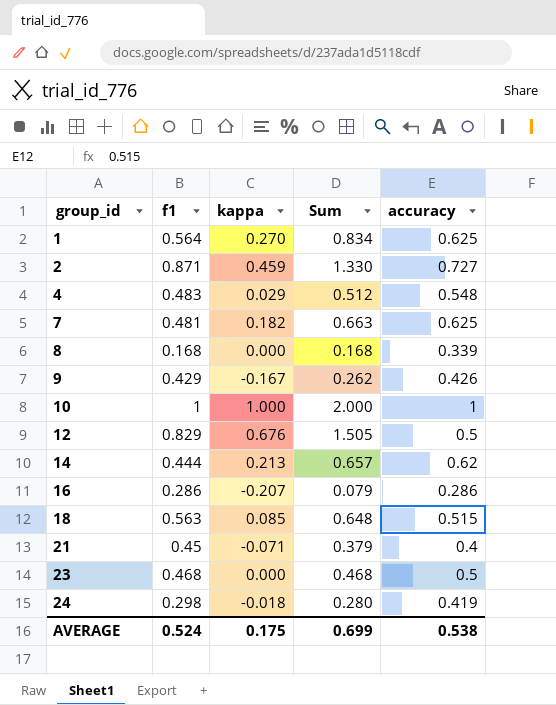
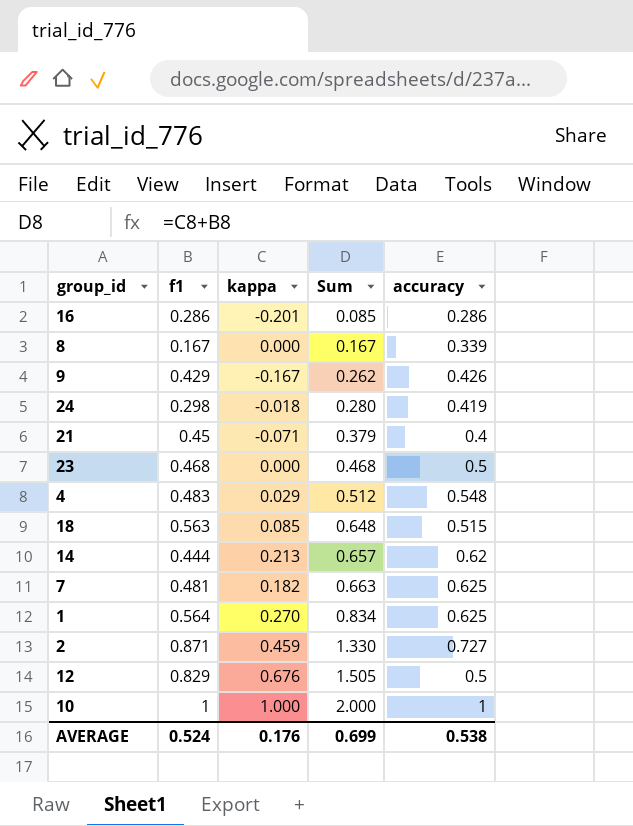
row order: group_id ascending -> Sum ascending
16 | kappa: -0.207 -> -0.201
16 | Sum: 0.079 -> 0.085
8 | f1: 0.168 -> 0.167
8 | Sum: 0.168 -> 0.167
AVERAGE | kappa: 0.175 -> 0.176

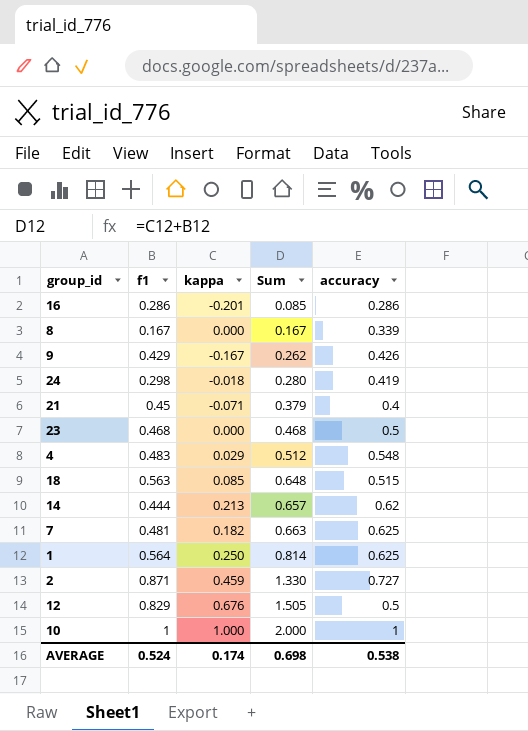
1 | kappa: 0.270 -> 0.250
1 | Sum: 0.834 -> 0.814
AVERAGE | kappa: 0.176 -> 0.174
AVERAGE | Sum: 0.699 -> 0.698

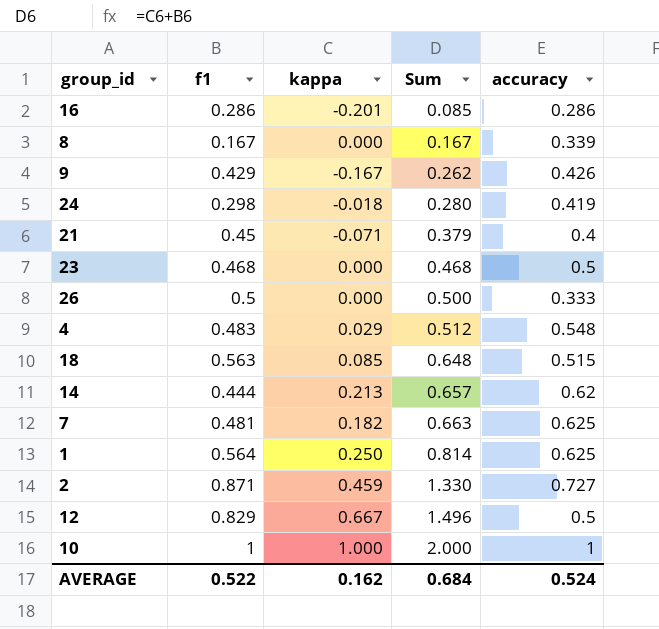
row 26: none -> 0.5 | 0.000 | 0.500 | 0.333
12 | kappa: 0.676 -> 0.667
12 | Sum: 1.505 -> 1.496
AVERAGE | f1: 0.524 -> 0.522
AVERAGE | kappa: 0.174 -> 0.162
AVERAGE | Sum: 0.698 -> 0.684
AVERAGE | accuracy: 0.538 -> 0.524

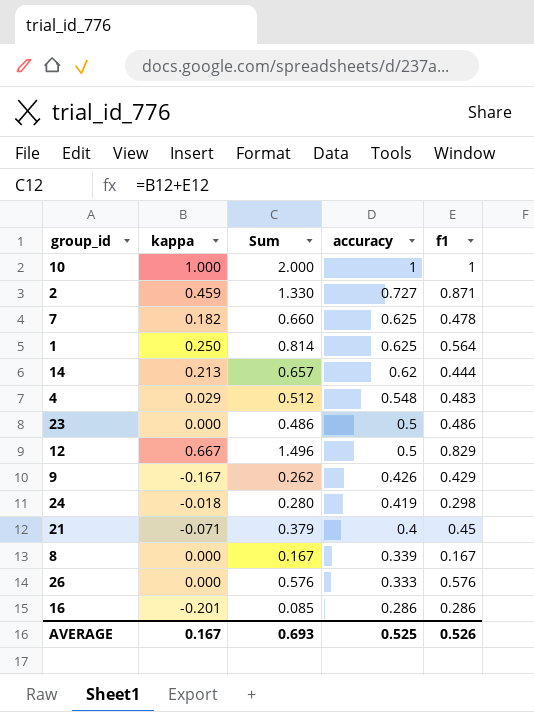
row order: Sum ascending -> accuracy descending
column f1 | position: 2 -> 5
row 18: 0.563 | 0.085 | 0.648 | 0.515 -> none
7 | Sum: 0.663 -> 0.660
7 | f1: 0.481 -> 0.478
23 | Sum: 0.468 -> 0.486
23 | f1: 0.468 -> 0.486
26 | Sum: 0.500 -> 0.576
26 | f1: 0.5 -> 0.576
AVERAGE | kappa: 0.162 -> 0.167
AVERAGE | Sum: 0.684 -> 0.693
AVERAGE | accuracy: 0.524 -> 0.525
AVERAGE | f1: 0.522 -> 0.526

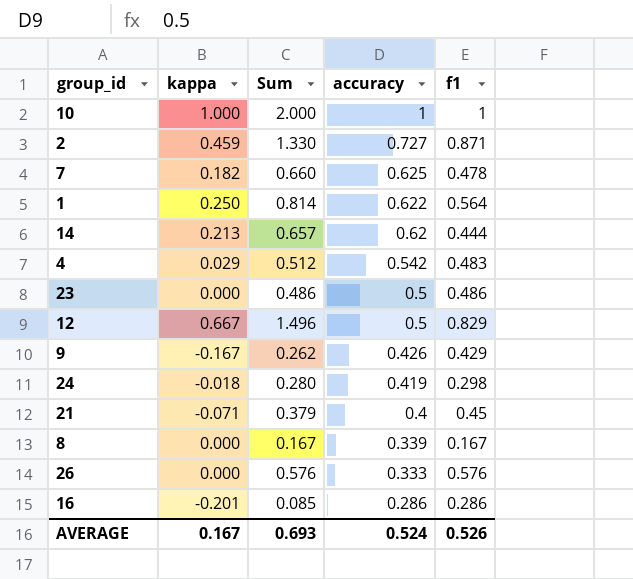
1 | accuracy: 0.625 -> 0.622
4 | accuracy: 0.548 -> 0.542
AVERAGE | accuracy: 0.525 -> 0.524

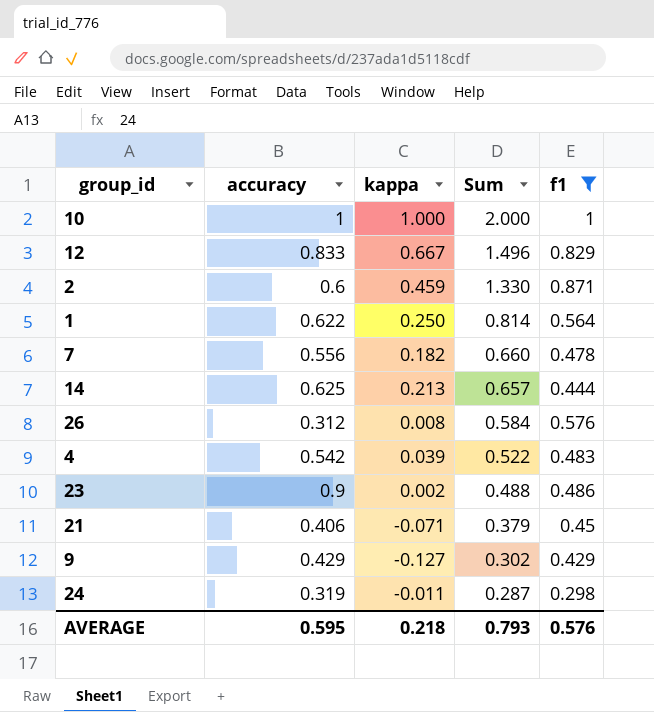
filter: none -> f1 >= 0.298
row order: accuracy descending -> Sum descending
column accuracy | position: 4 -> 2
12 | accuracy: 0.5 -> 0.833
2 | accuracy: 0.727 -> 0.6
7 | accuracy: 0.625 -> 0.556
14 | accuracy: 0.62 -> 0.625
26 | accuracy: 0.333 -> 0.312
26 | kappa: 0.000 -> 0.008
26 | Sum: 0.576 -> 0.584
4 | kappa: 0.029 -> 0.039
4 | Sum: 0.512 -> 0.522
23 | accuracy: 0.5 -> 0.9
23 | kappa: 0.000 -> 0.002
23 | Sum: 0.486 -> 0.488
21 | accuracy: 0.4 -> 0.406
9 | accuracy: 0.426 -> 0.429
9 | kappa: -0.167 -> -0.127
9 | Sum: 0.262 -> 0.302
24 | accuracy: 0.419 -> 0.319
24 | kappa: -0.018 -> -0.011
24 | Sum: 0.280 -> 0.287
AVERAGE | accuracy: 0.524 -> 0.595
AVERAGE | kappa: 0.167 -> 0.218
AVERAGE | Sum: 0.693 -> 0.793
AVERAGE | f1: 0.526 -> 0.576

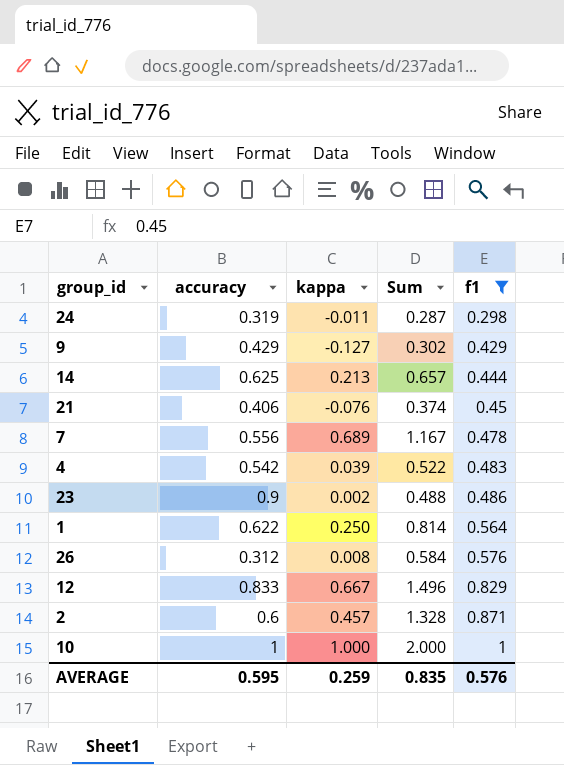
row order: Sum descending -> f1 ascending
21 | kappa: -0.071 -> -0.076
21 | Sum: 0.379 -> 0.374
7 | kappa: 0.182 -> 0.689
7 | Sum: 0.660 -> 1.167
2 | kappa: 0.459 -> 0.457
2 | Sum: 1.330 -> 1.328
AVERAGE | kappa: 0.218 -> 0.259
AVERAGE | Sum: 0.793 -> 0.835

